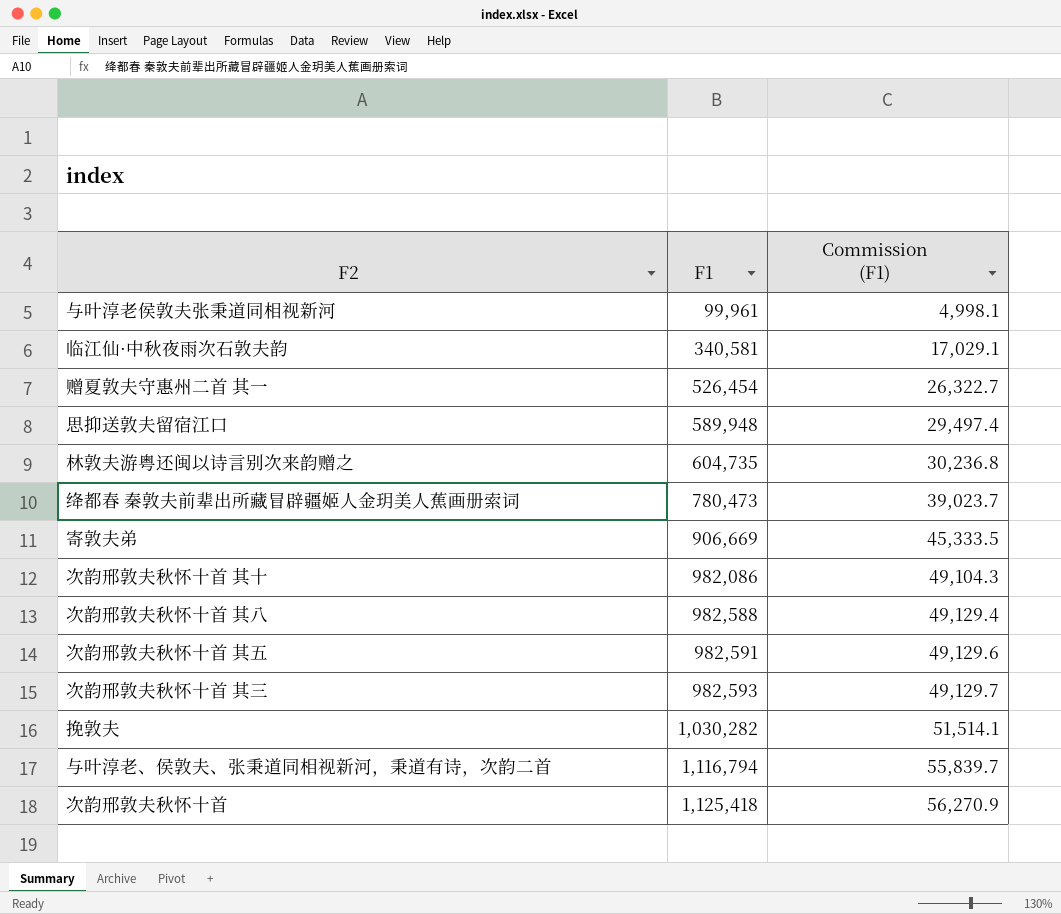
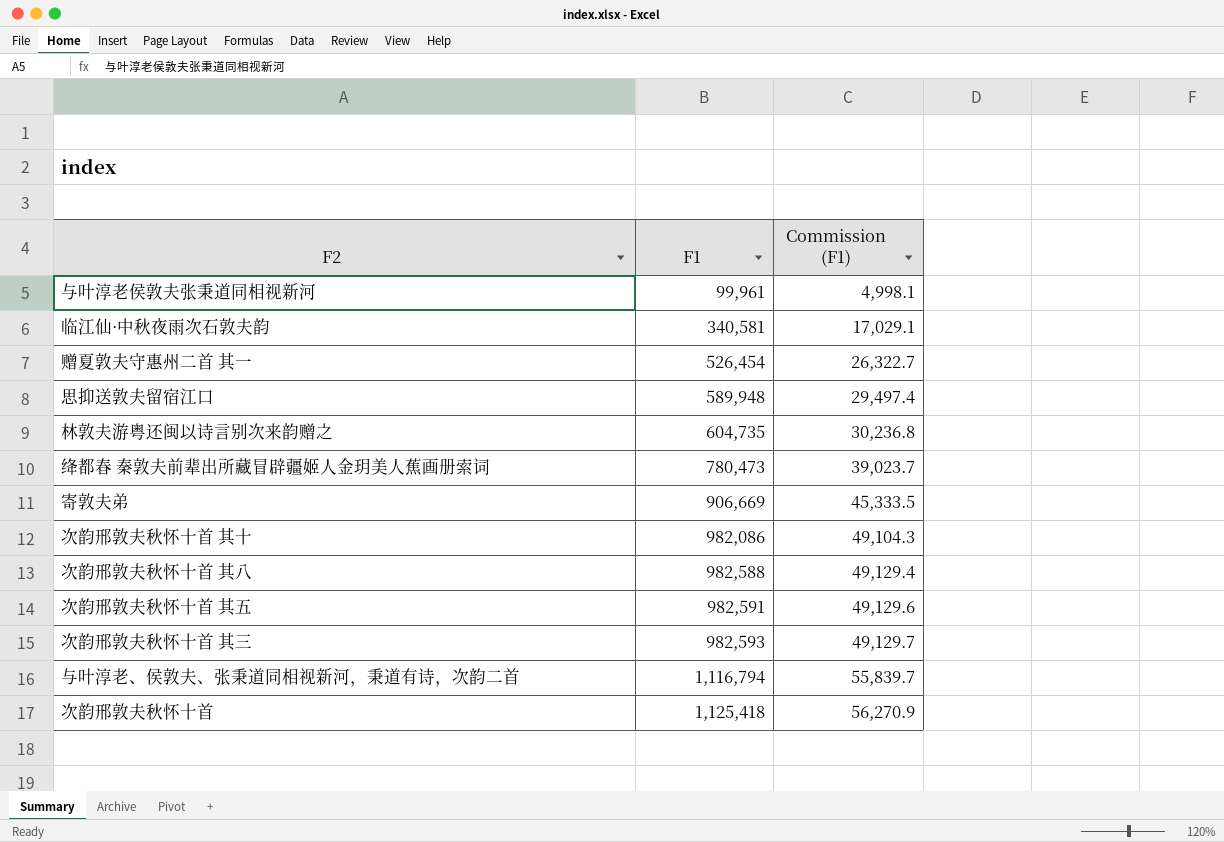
row 挽敦夫: 1,030,282 | 51,514.1 -> none

